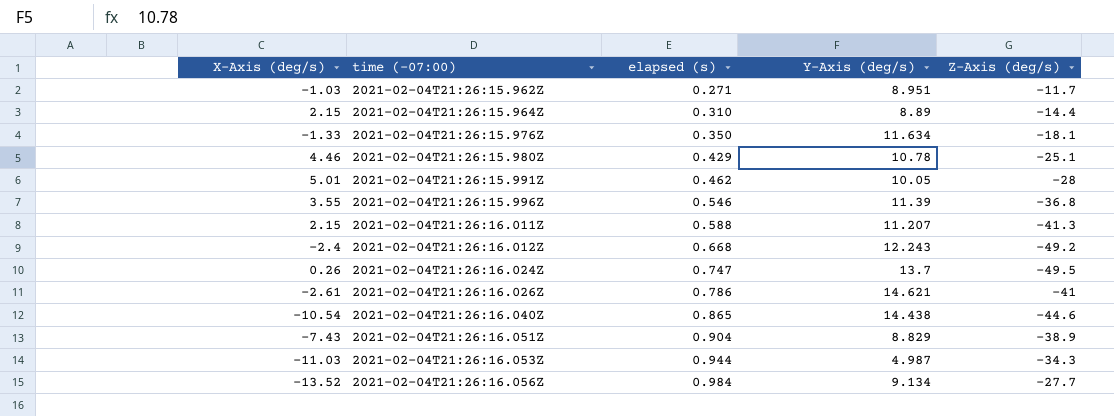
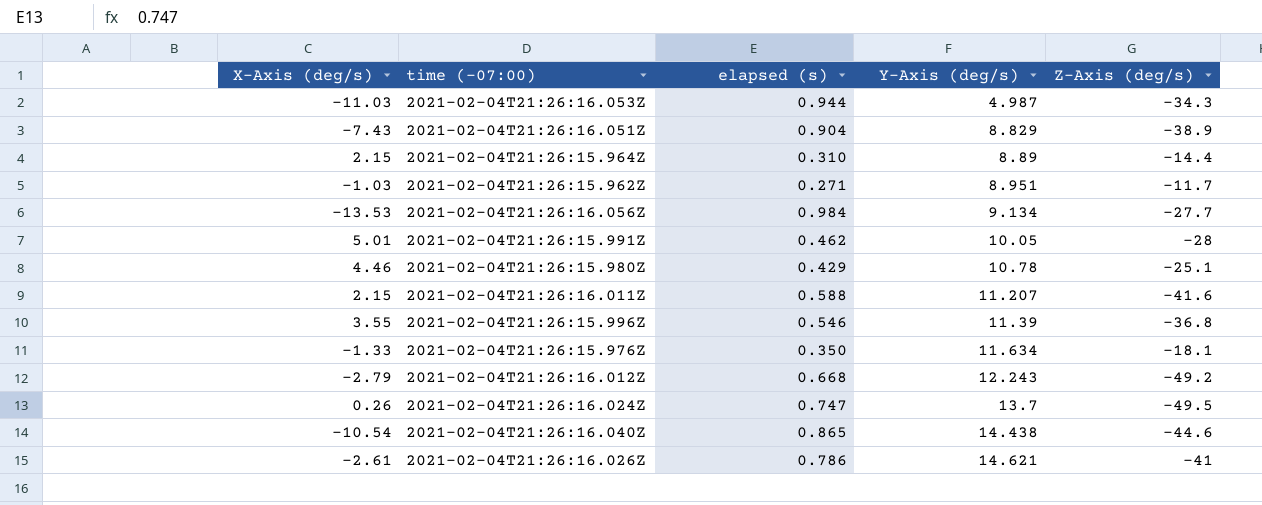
row order: time (-07:00) ascending -> Y-Axis (deg/s) ascending
2021-02-04T21:26:16.056Z | X-Axis (deg/s): -13.52 -> -13.53
2021-02-04T21:26:16.011Z | Z-Axis (deg/s): -41.3 -> -41.6
2021-02-04T21:26:16.012Z | X-Axis (deg/s): -2.4 -> -2.79

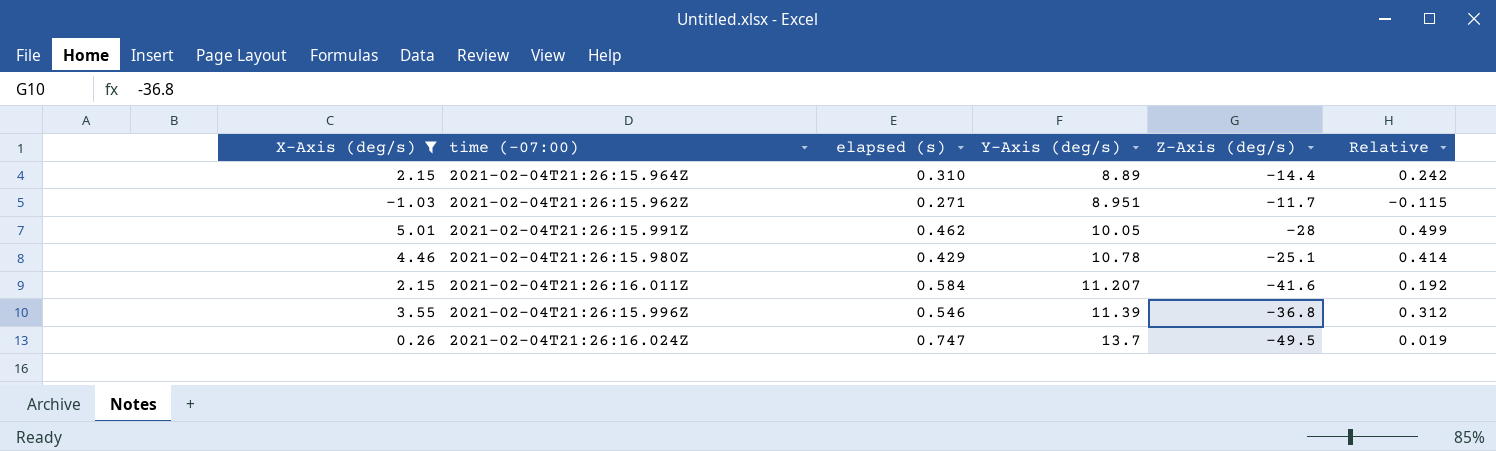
filter: none -> X-Axis (deg/s) >= -1.03
column Relative | formula: none -> [X-Axis (deg/s)] / [Y-Axis (deg/s)]
2021-02-04T21:26:16.011Z | elapsed (s): 0.588 -> 0.584

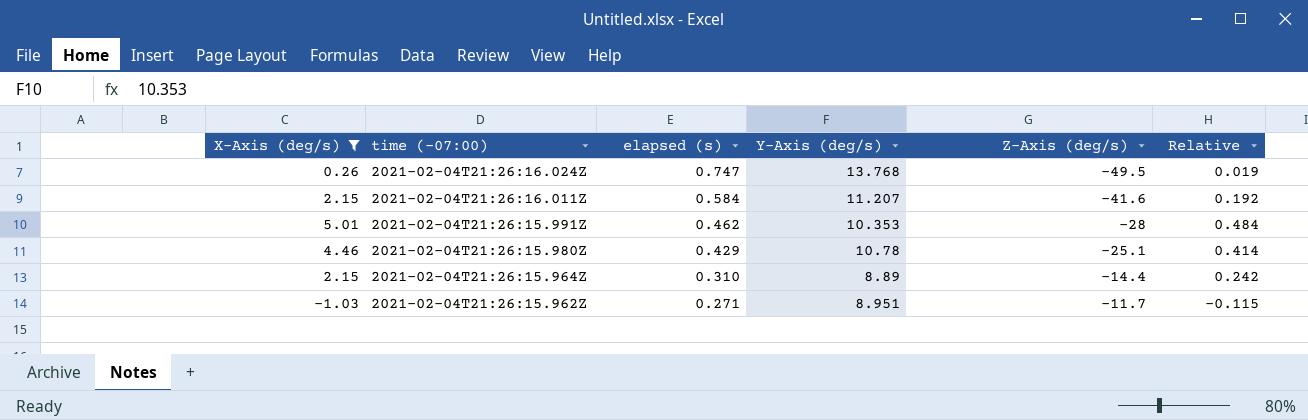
row order: Y-Axis (deg/s) ascending -> time (-07:00) descending
row 2021-02-04T21:26:15.996Z: 3.55 | 0.546 | 11.39 | -36.8 | 0.312 -> none
2021-02-04T21:26:16.024Z | Y-Axis (deg/s): 13.7 -> 13.768
2021-02-04T21:26:15.991Z | Y-Axis (deg/s): 10.05 -> 10.353
2021-02-04T21:26:15.991Z | Relative: 0.499 -> 0.484

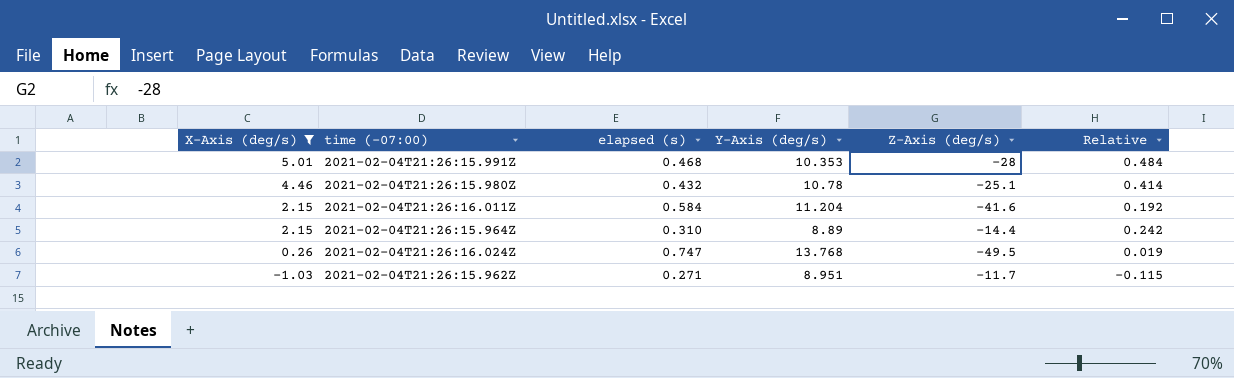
row order: time (-07:00) descending -> X-Axis (deg/s) descending
2021-02-04T21:26:15.991Z | elapsed (s): 0.462 -> 0.468
2021-02-04T21:26:15.980Z | elapsed (s): 0.429 -> 0.432
2021-02-04T21:26:16.011Z | Y-Axis (deg/s): 11.207 -> 11.204

